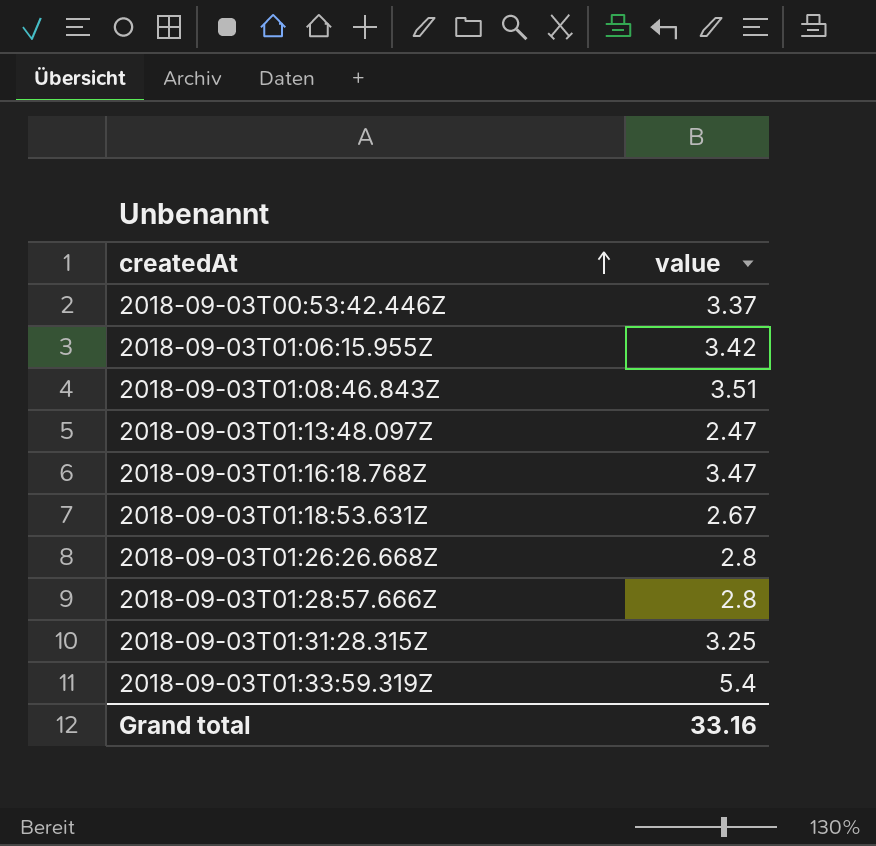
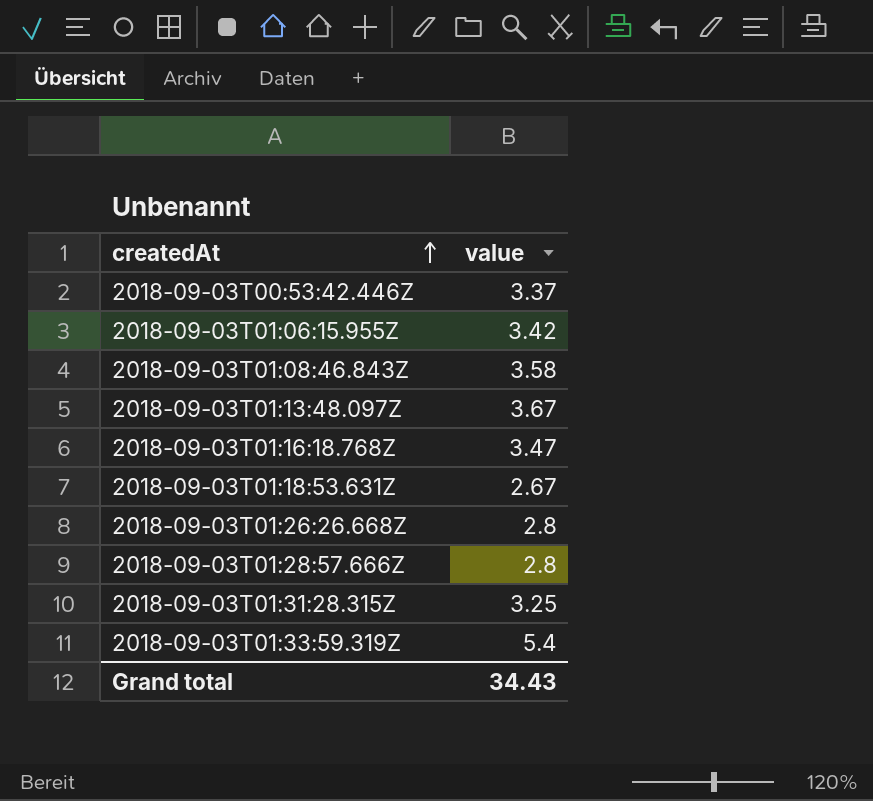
2018-09-03T01:08:46.843Z | value: 3.51 -> 3.58
2018-09-03T01:13:48.097Z | value: 2.47 -> 3.67
Grand total | value: 33.16 -> 34.43

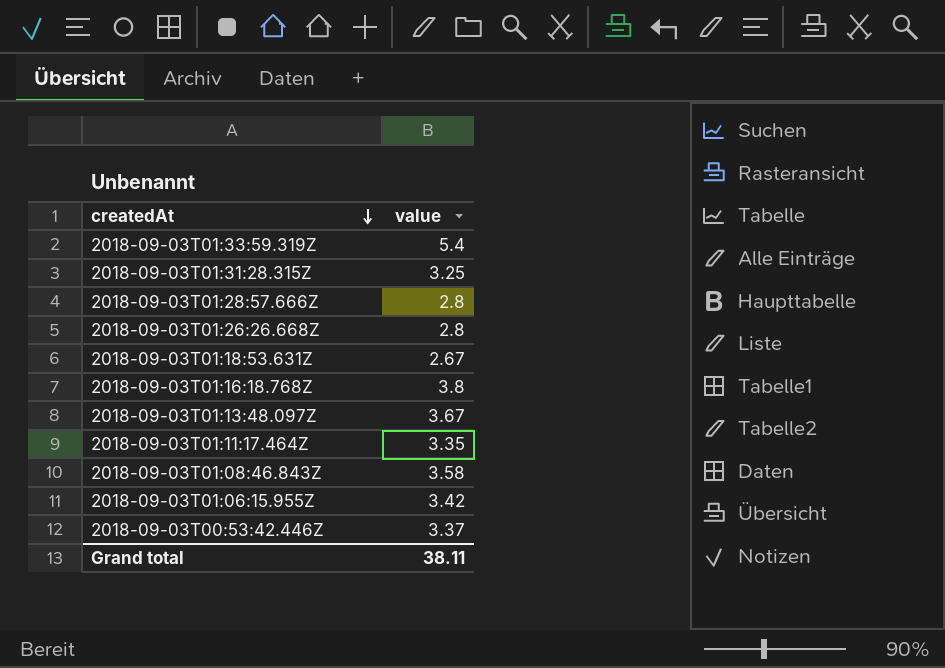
row order: createdAt ascending -> createdAt descending
2018-09-03T01:16:18.768Z | value: 3.47 -> 3.8
row 2018-09-03T01:11:17.464Z: none -> 3.35
Grand total | value: 34.43 -> 38.11

